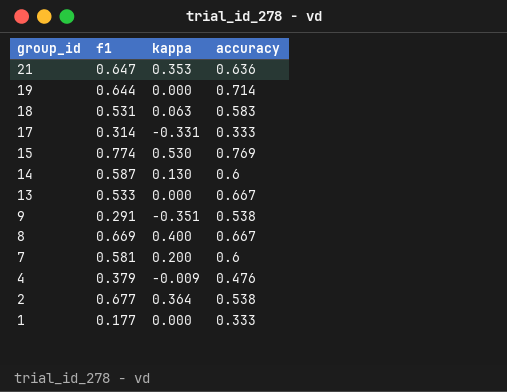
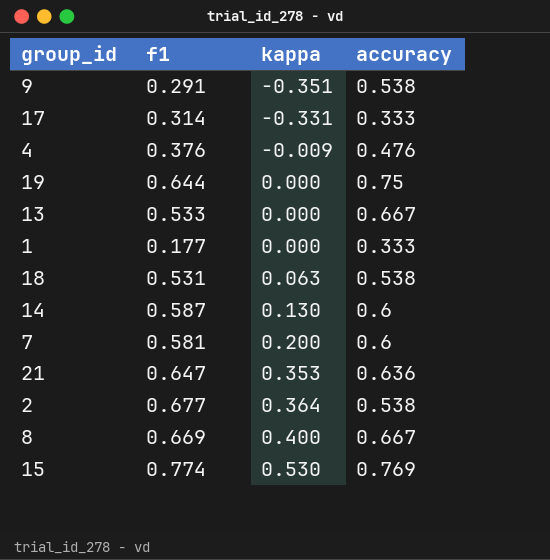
row order: group_id descending -> kappa ascending
4 | f1: 0.379 -> 0.376
19 | accuracy: 0.714 -> 0.75
18 | accuracy: 0.583 -> 0.538

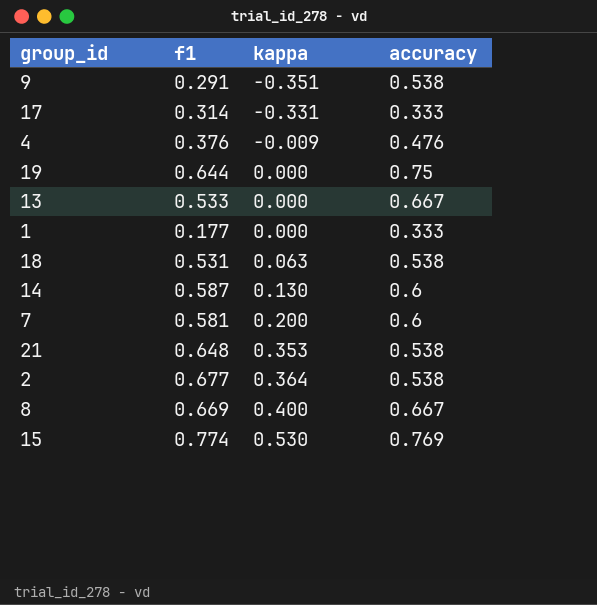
21 | f1: 0.647 -> 0.648
21 | accuracy: 0.636 -> 0.538

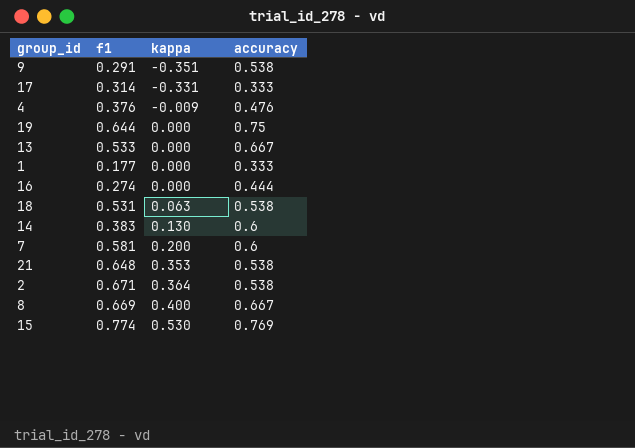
row 16: none -> 0.274 | 0.000 | 0.444
14 | f1: 0.587 -> 0.383
2 | f1: 0.677 -> 0.671

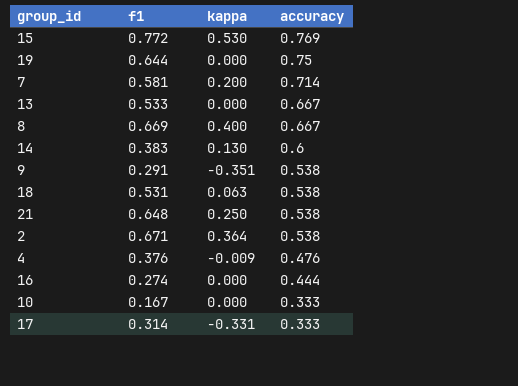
row order: kappa ascending -> accuracy descending
row 1: 0.177 | 0.000 | 0.333 -> none
15 | f1: 0.774 -> 0.772
7 | accuracy: 0.6 -> 0.714
21 | kappa: 0.353 -> 0.250
row 10: none -> 0.167 | 0.000 | 0.333

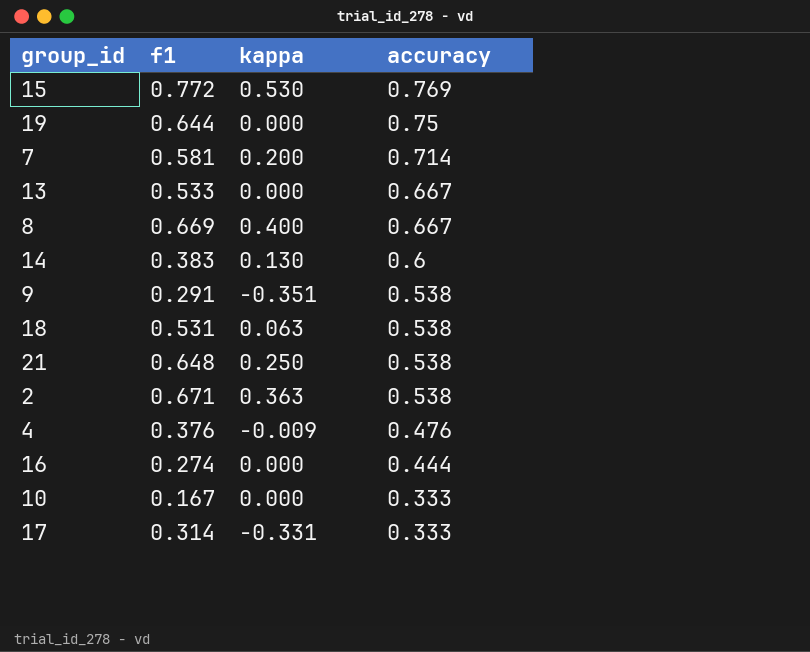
2 | kappa: 0.364 -> 0.363

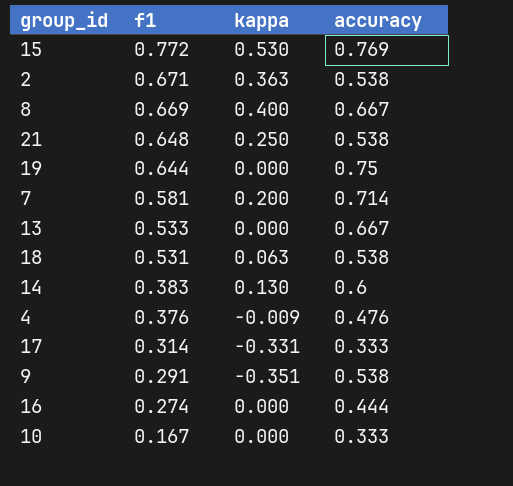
row order: accuracy descending -> f1 descending

